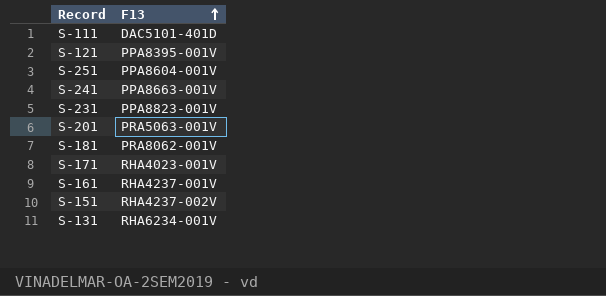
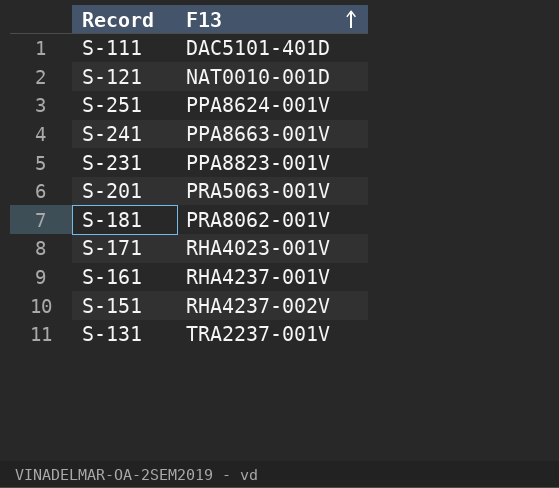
S-121 | F13: PPA8395-001V -> NAT0010-001D
S-251 | F13: PPA8604-001V -> PPA8624-001V
S-131 | F13: RHA6234-001V -> TRA2237-001V

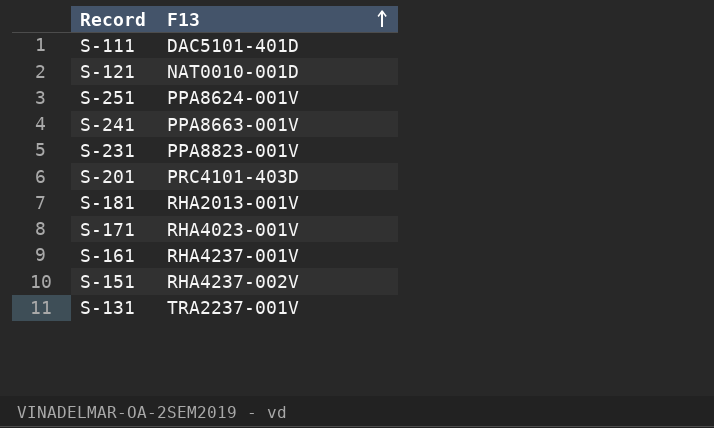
S-201 | F13: PRA5063-001V -> PRC4101-403D
S-181 | F13: PRA8062-001V -> RHA2013-001V

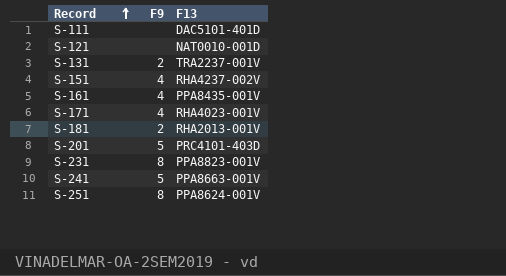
row order: F13 ascending -> Record ascending
column F9 | position: none -> 2
S-161 | F13: RHA4237-001V -> PPA8435-001V

